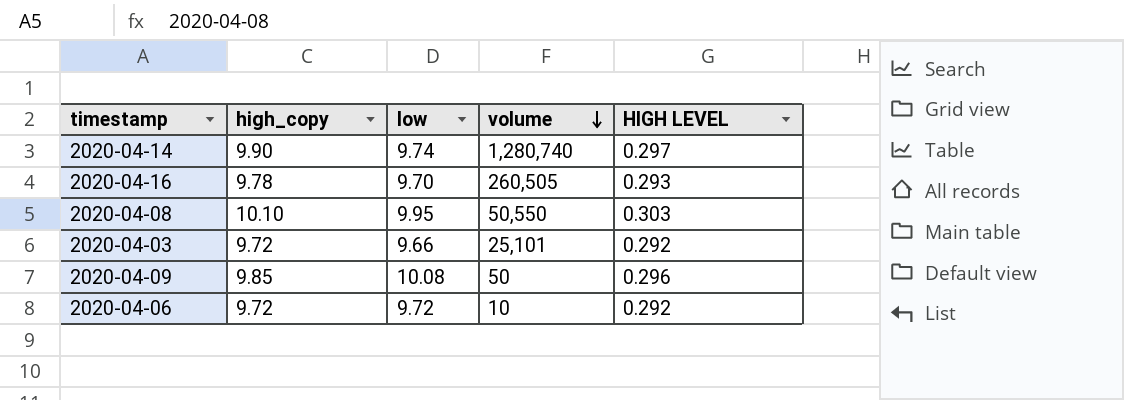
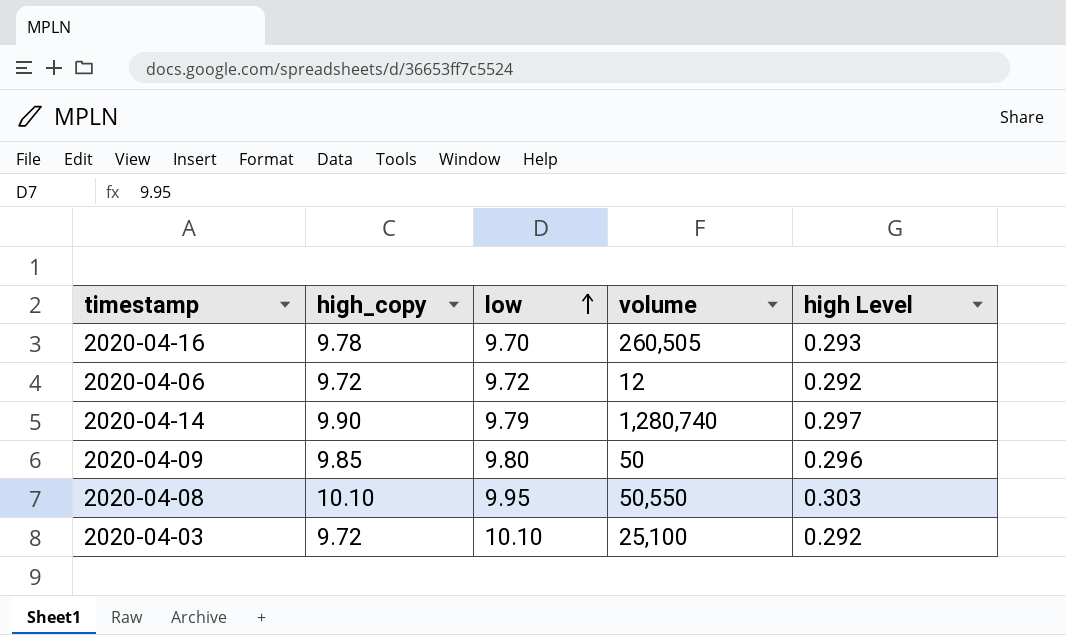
row order: volume descending -> low ascending
column name: HIGH LEVEL -> high Level
2020-04-06 | volume: 10 -> 12
2020-04-14 | low: 9.74 -> 9.79
2020-04-09 | low: 10.08 -> 9.80
2020-04-03 | low: 9.66 -> 10.10
2020-04-03 | volume: 25,101 -> 25,100

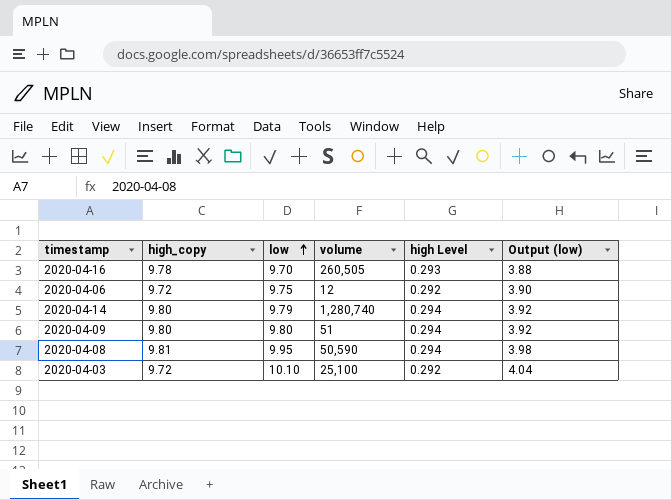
column Output (low) | formula: none -> [low] * 0.4
2020-04-06 | low: 9.72 -> 9.75
2020-04-14 | high_copy: 9.90 -> 9.80
2020-04-14 | high Level: 0.297 -> 0.294
2020-04-09 | high_copy: 9.85 -> 9.80
2020-04-09 | volume: 50 -> 51
2020-04-09 | high Level: 0.296 -> 0.294
2020-04-08 | high_copy: 10.10 -> 9.81
2020-04-08 | volume: 50,550 -> 50,590
2020-04-08 | high Level: 0.303 -> 0.294

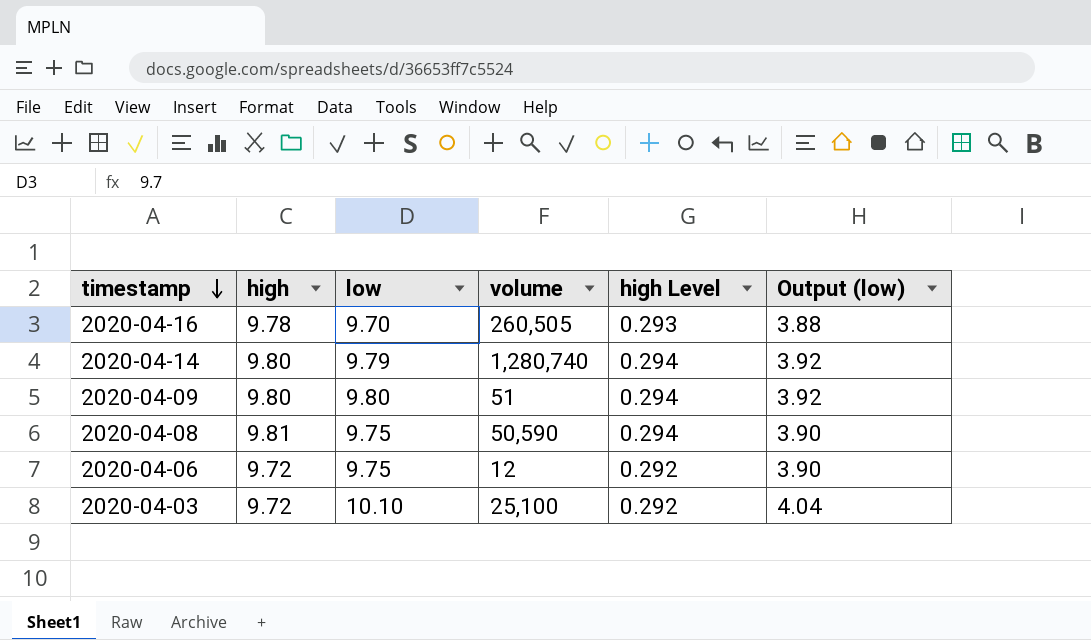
row order: low ascending -> timestamp descending
column name: high_copy -> high
2020-04-08 | low: 9.95 -> 9.75
2020-04-08 | Output (low): 3.98 -> 3.90

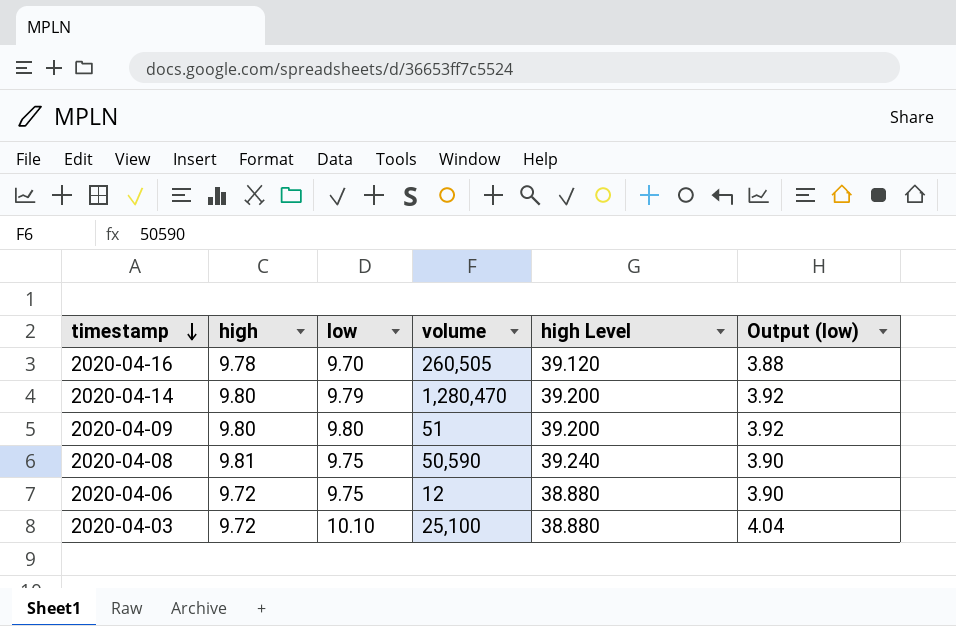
column high Level | formula: [high] * 0.03 -> [high] * 4
2020-04-14 | volume: 1,280,740 -> 1,280,470

